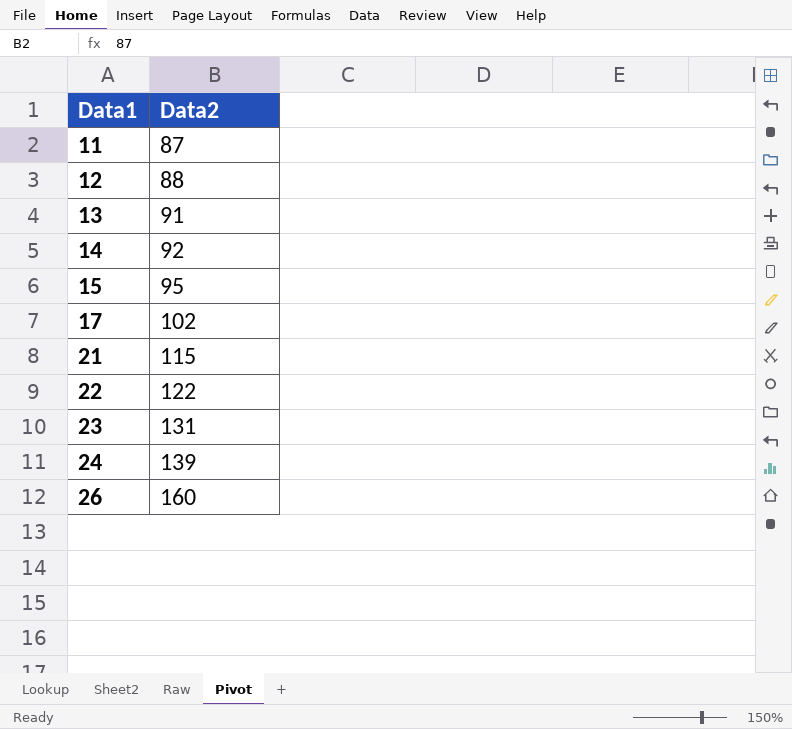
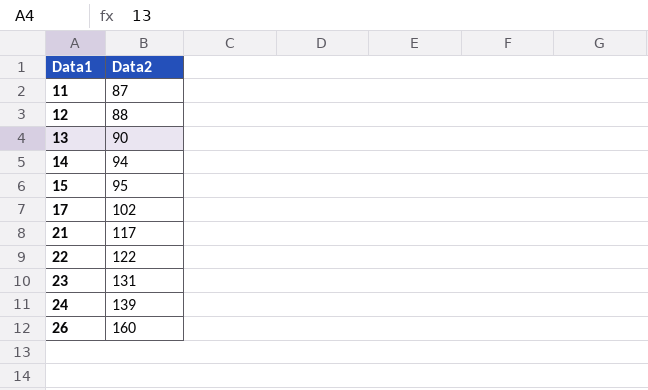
13 | Data2: 91 -> 90
14 | Data2: 92 -> 94
21 | Data2: 115 -> 117

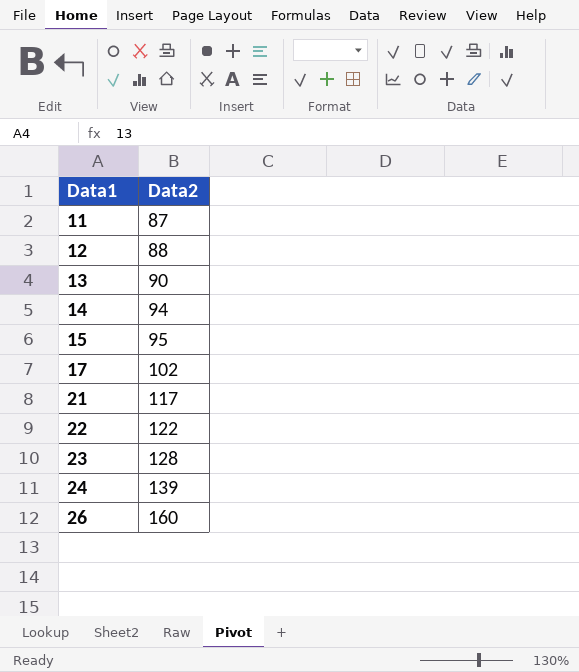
23 | Data2: 131 -> 128

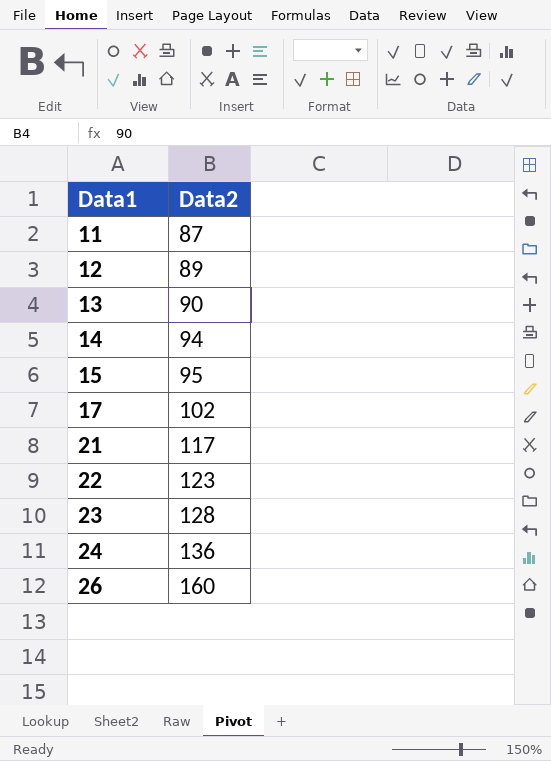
12 | Data2: 88 -> 89
22 | Data2: 122 -> 123
24 | Data2: 139 -> 136

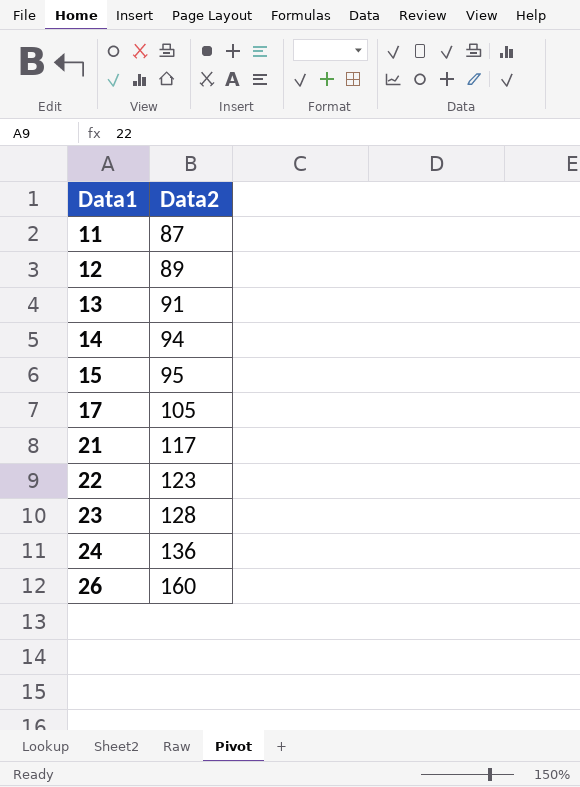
13 | Data2: 90 -> 91
17 | Data2: 102 -> 105

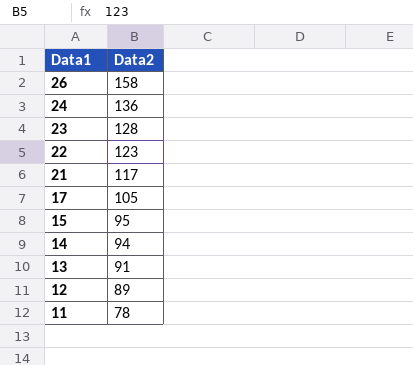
row order: Data1 ascending -> Data1 descending
26 | Data2: 160 -> 158
11 | Data2: 87 -> 78

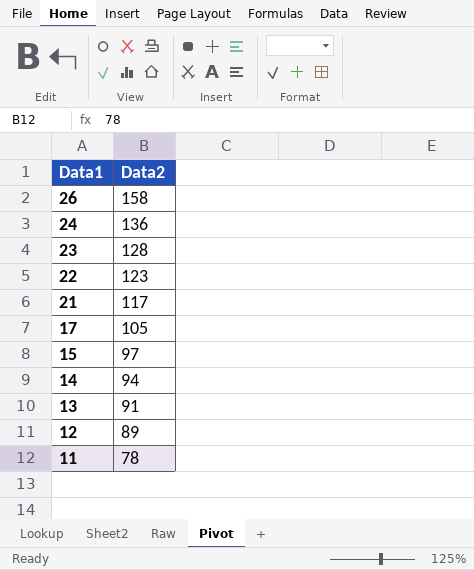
15 | Data2: 95 -> 97

